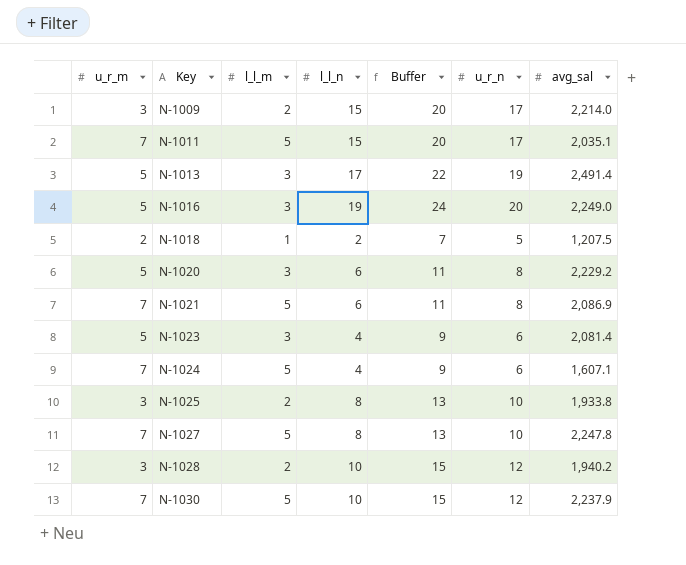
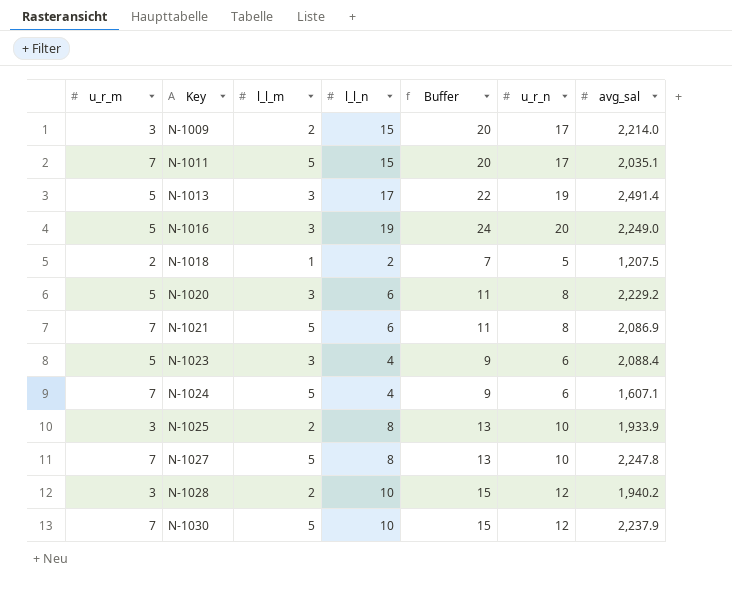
N-1023 | avg_sal: 2,081.4 -> 2,088.4
N-1025 | avg_sal: 1,933.8 -> 1,933.9

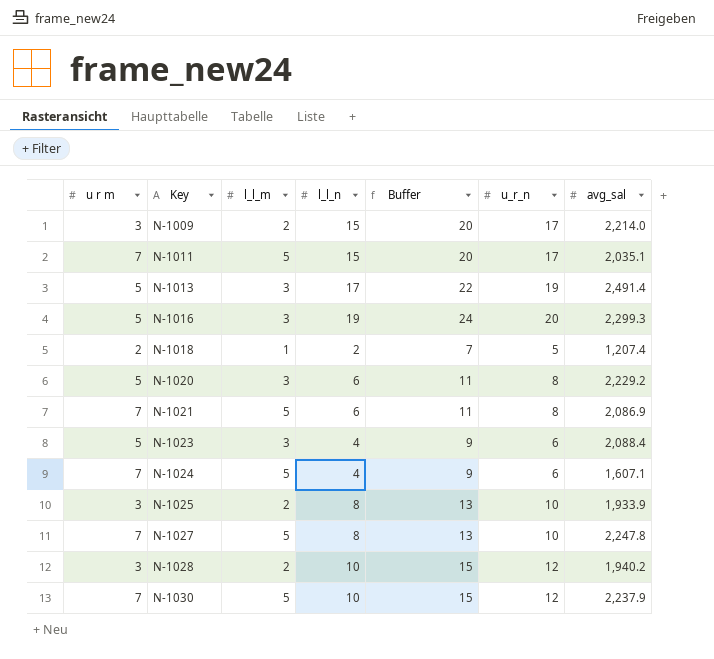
column name: u_r_m -> u r m
N-1016 | avg_sal: 2,249.0 -> 2,299.3
N-1018 | avg_sal: 1,207.5 -> 1,207.4

